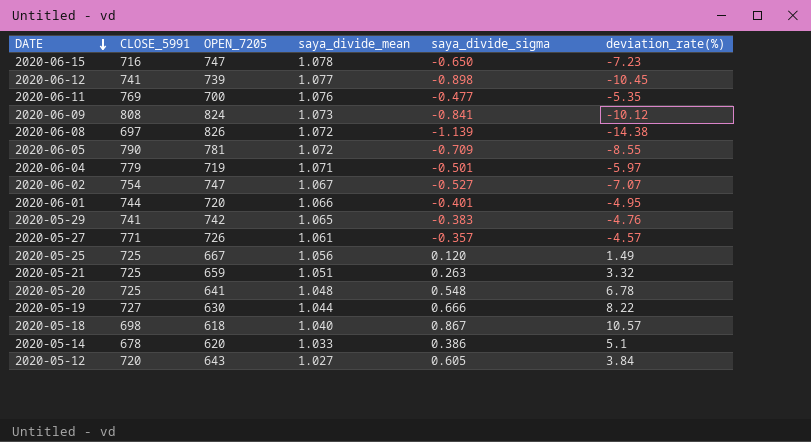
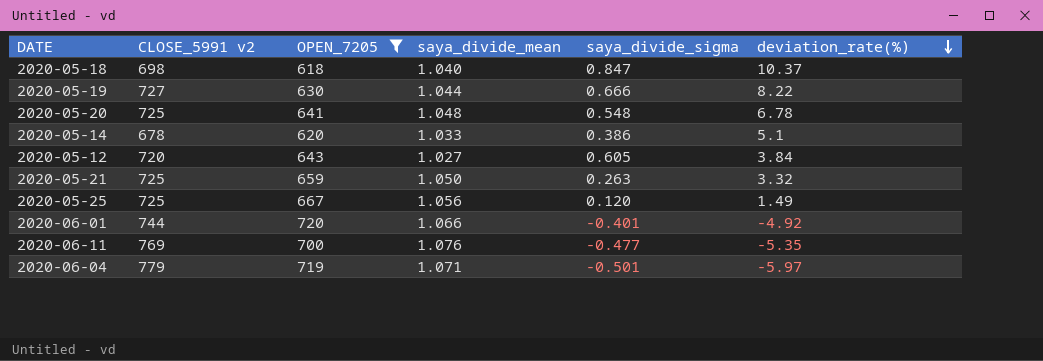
filter: none -> OPEN_7205 <= 720
row order: DATE descending -> deviation_rate(%) descending
column name: CLOSE_5991 -> CLOSE_5991 v2
2020-05-18 | saya_divide_sigma: 0.867 -> 0.847
2020-05-18 | deviation_rate(%): 10.57 -> 10.37
2020-05-21 | saya_divide_mean: 1.051 -> 1.050
2020-06-01 | deviation_rate(%): -4.95 -> -4.92

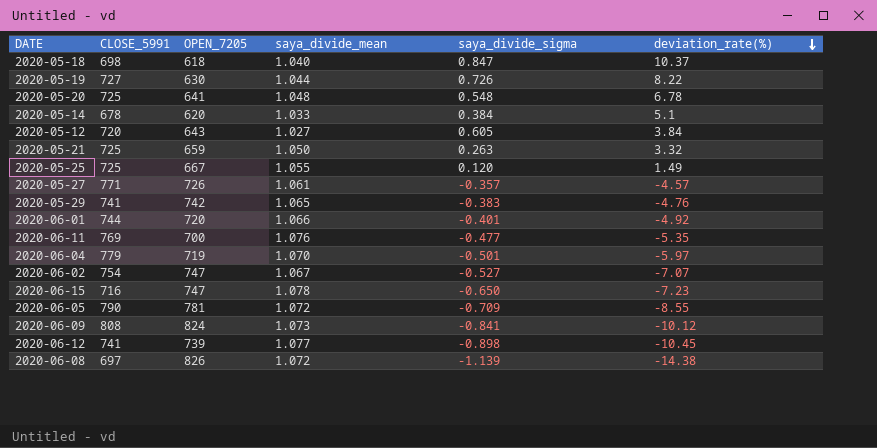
filter: OPEN_7205 <= 720 -> none
column name: CLOSE_5991 v2 -> CLOSE_5991
2020-05-19 | saya_divide_sigma: 0.666 -> 0.726
2020-05-14 | saya_divide_sigma: 0.386 -> 0.384
2020-05-25 | saya_divide_mean: 1.056 -> 1.055
2020-06-04 | saya_divide_mean: 1.071 -> 1.070

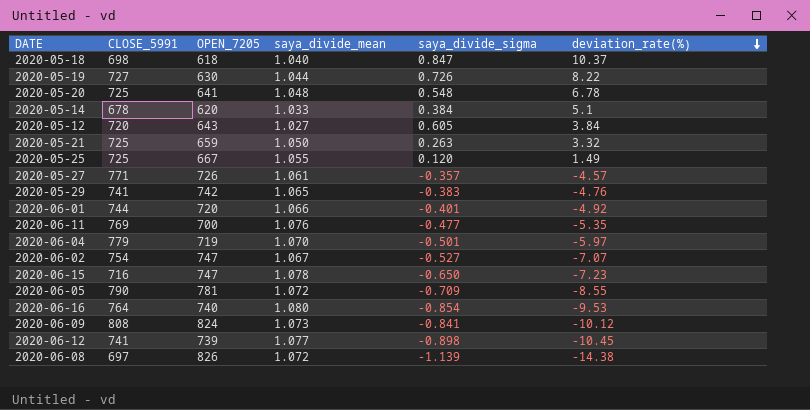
row 2020-06-16: none -> 764 | 740 | 1.080 | -0.854 | -9.53

